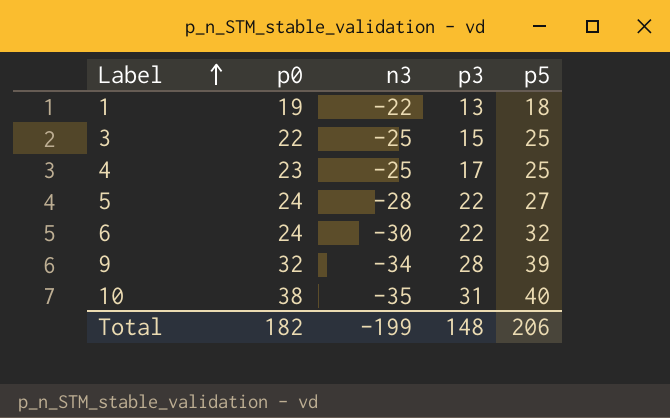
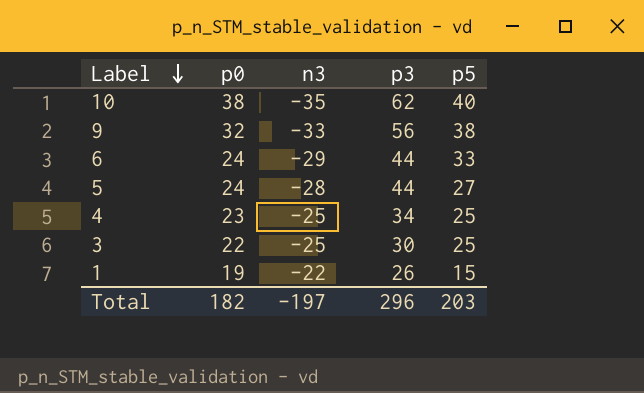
row order: Label ascending -> Label descending
10 | p3: 31 -> 62
9 | n3: -34 -> -33
9 | p3: 28 -> 56
9 | p5: 39 -> 38
6 | n3: -30 -> -29
6 | p3: 22 -> 44
6 | p5: 32 -> 33
5 | p3: 22 -> 44
4 | p3: 17 -> 34
3 | p3: 15 -> 30
1 | p3: 13 -> 26
1 | p5: 18 -> 15
Total | n3: -199 -> -197
Total | p3: 148 -> 296
Total | p5: 206 -> 203

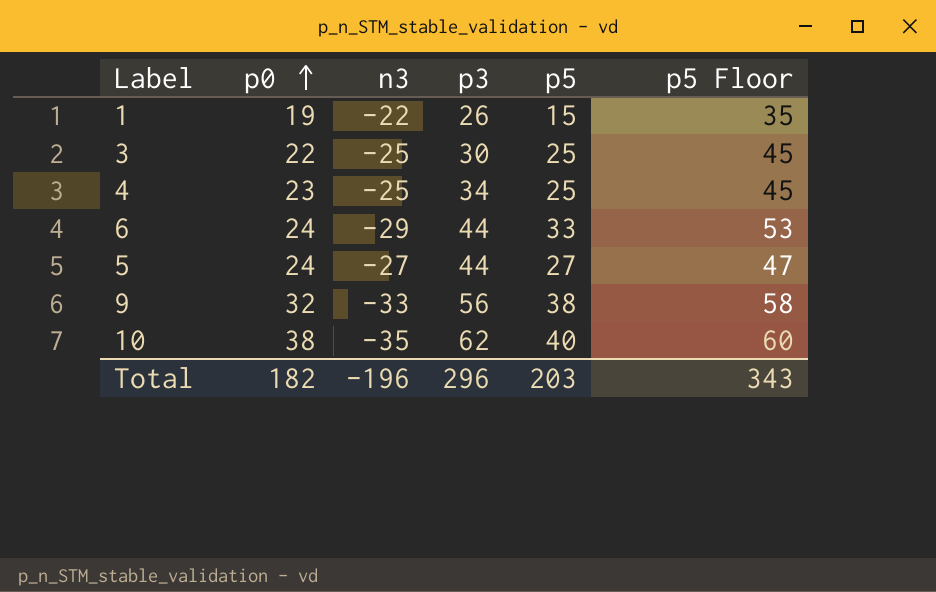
row order: Label descending -> p0 ascending
column p5 Floor | formula: none -> [p5] + 20
5 | n3: -28 -> -27
Total | n3: -197 -> -196

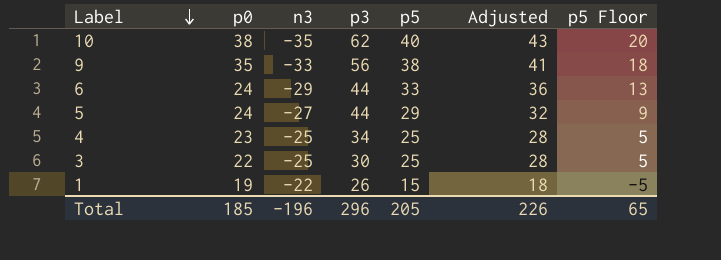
row order: p0 ascending -> Label descending
column Adjusted | formula: none -> [p5] + 3
column p5 Floor | formula: [p5] + 20 -> [p5] - 20
9 | p0: 32 -> 35
5 | p5: 27 -> 29
Total | p0: 182 -> 185
Total | p5: 203 -> 205
Total | p5 Floor: 343 -> 65

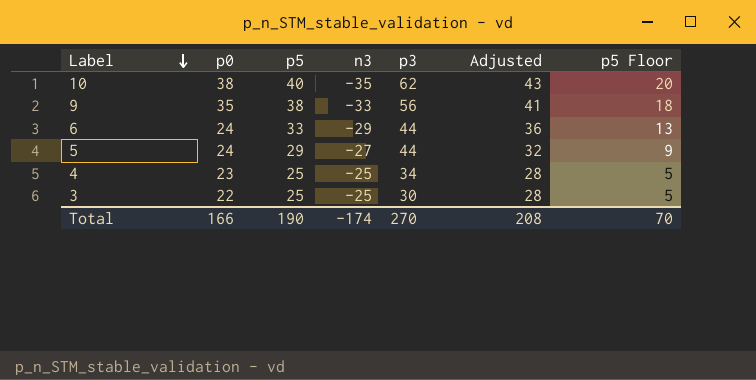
column p5 | position: 5 -> 3
row 1: 19 | -22 | 26 | 15 | 18 | -5 -> none
Total | p0: 185 -> 166
Total | p5: 205 -> 190
Total | n3: -196 -> -174
Total | p3: 296 -> 270
Total | Adjusted: 226 -> 208
Total | p5 Floor: 65 -> 70

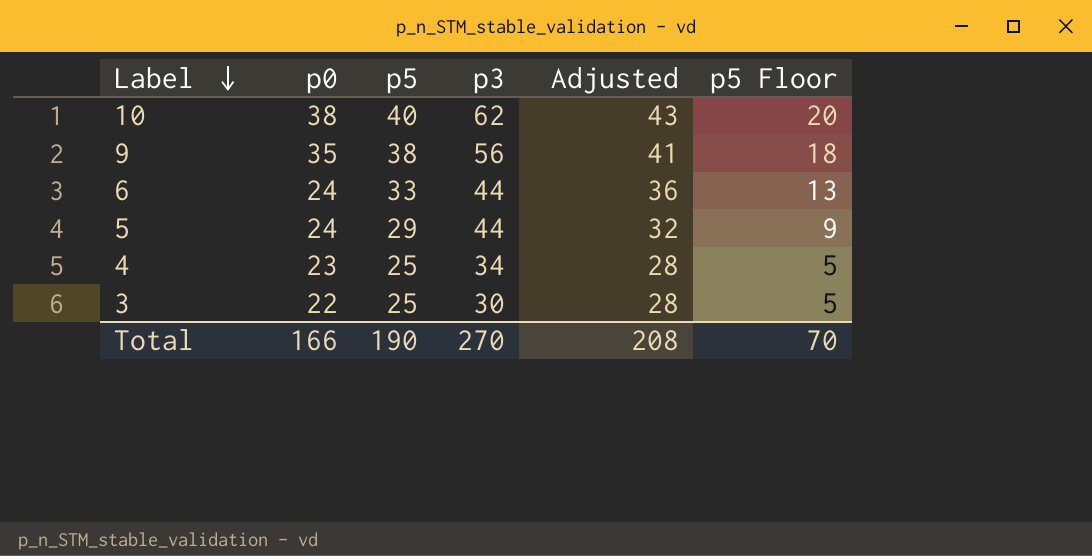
column n3 | position: 4 -> none

